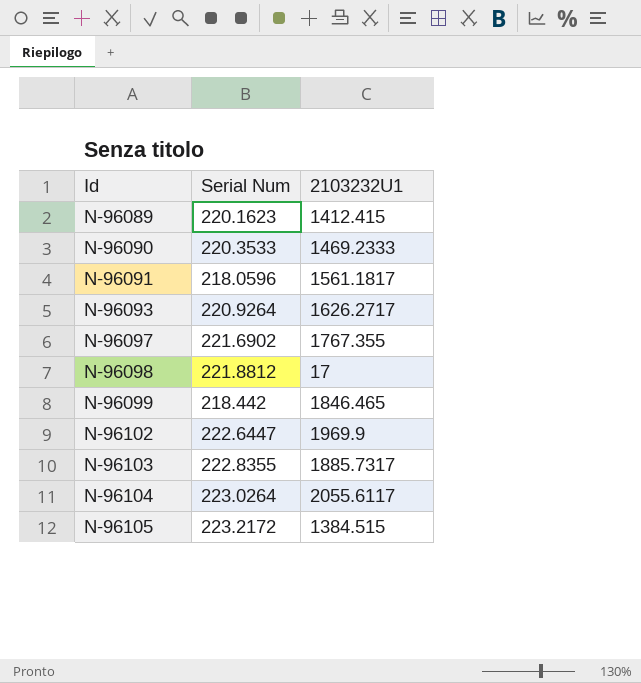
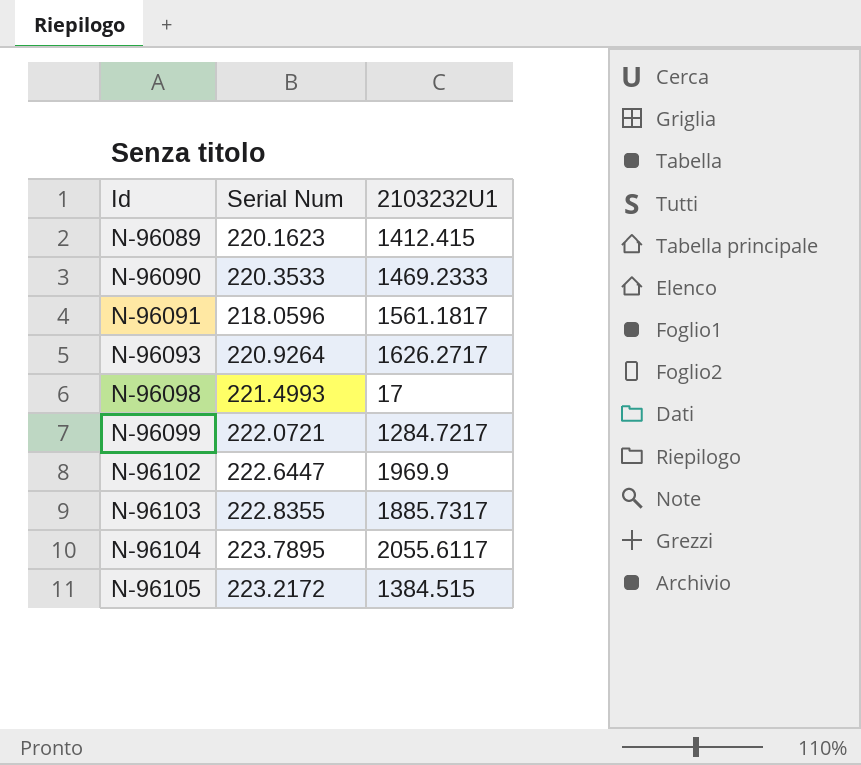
row N-96097: 221.6902 | 1767.355 -> none
N-96098 | Serial Num: 221.8812 -> 221.4993
N-96099 | Serial Num: 218.442 -> 222.0721
N-96099 | 2103232U1: 1846.465 -> 1284.7217
N-96104 | Serial Num: 223.0264 -> 223.7895

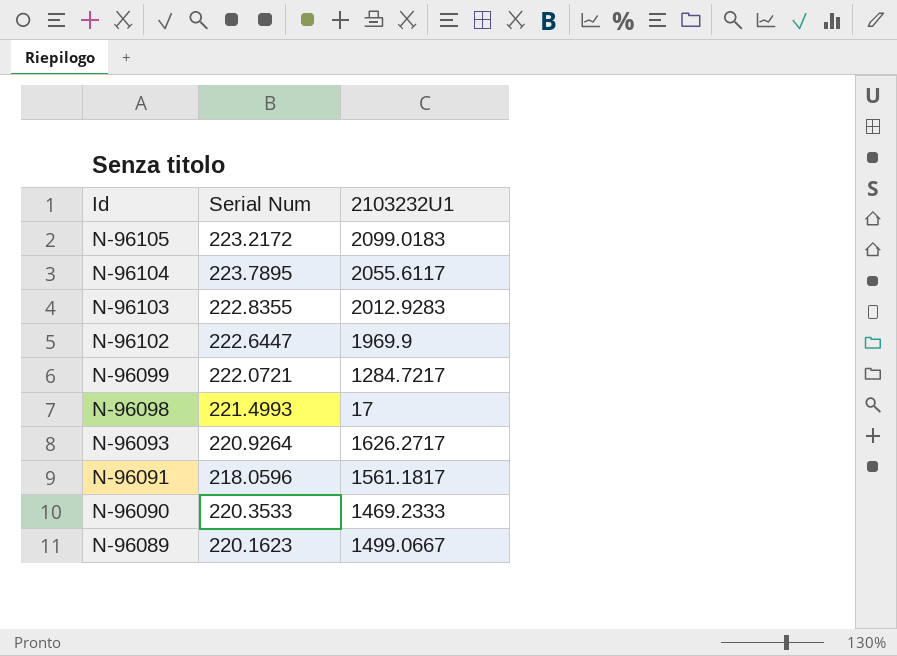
row order: Id ascending -> Id descending
N-96105 | 2103232U1: 1384.515 -> 2099.0183
N-96103 | 2103232U1: 1885.7317 -> 2012.9283
N-96089 | 2103232U1: 1412.415 -> 1499.0667

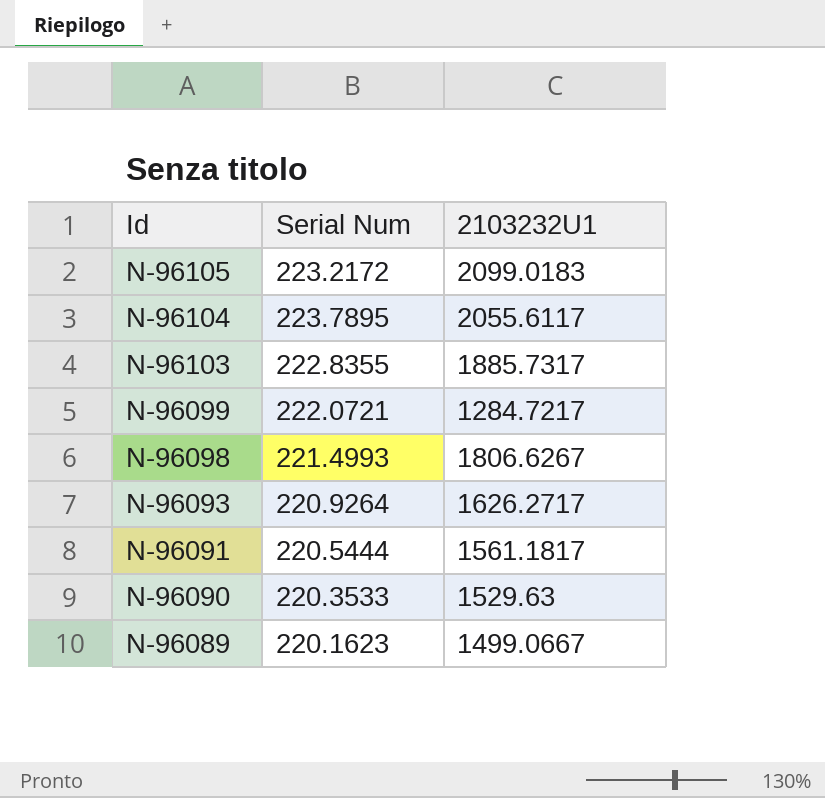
row N-96102: 222.6447 | 1969.9 -> none
N-96103 | 2103232U1: 2012.9283 -> 1885.7317
N-96098 | 2103232U1: 17 -> 1806.6267
N-96091 | Serial Num: 218.0596 -> 220.5444
N-96090 | 2103232U1: 1469.2333 -> 1529.63

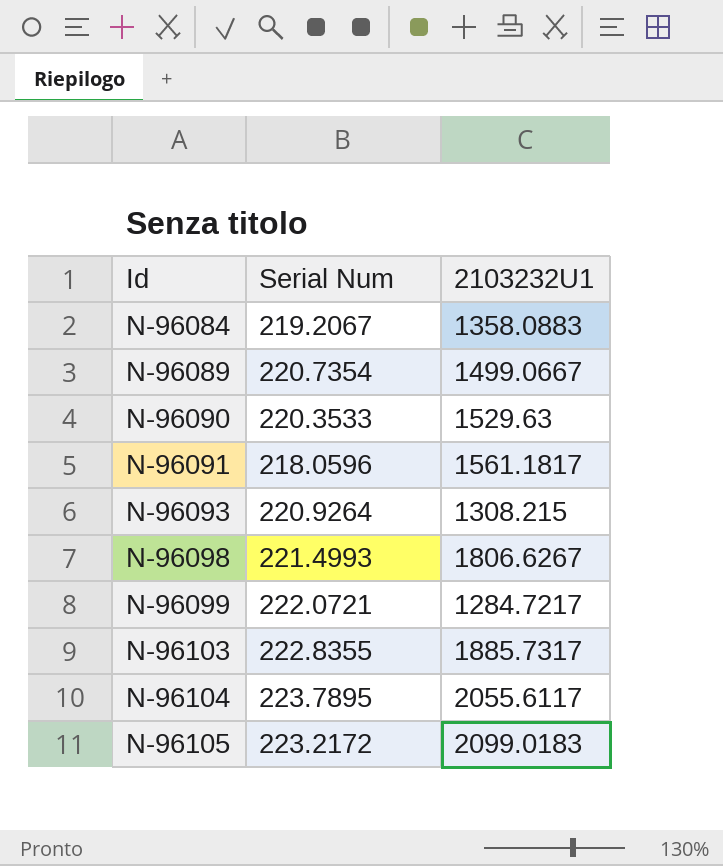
row order: Id descending -> Id ascending
row N-96084: none -> 219.2067 | 1358.0883
N-96089 | Serial Num: 220.1623 -> 220.7354
N-96091 | Serial Num: 220.5444 -> 218.0596
N-96093 | 2103232U1: 1626.2717 -> 1308.215

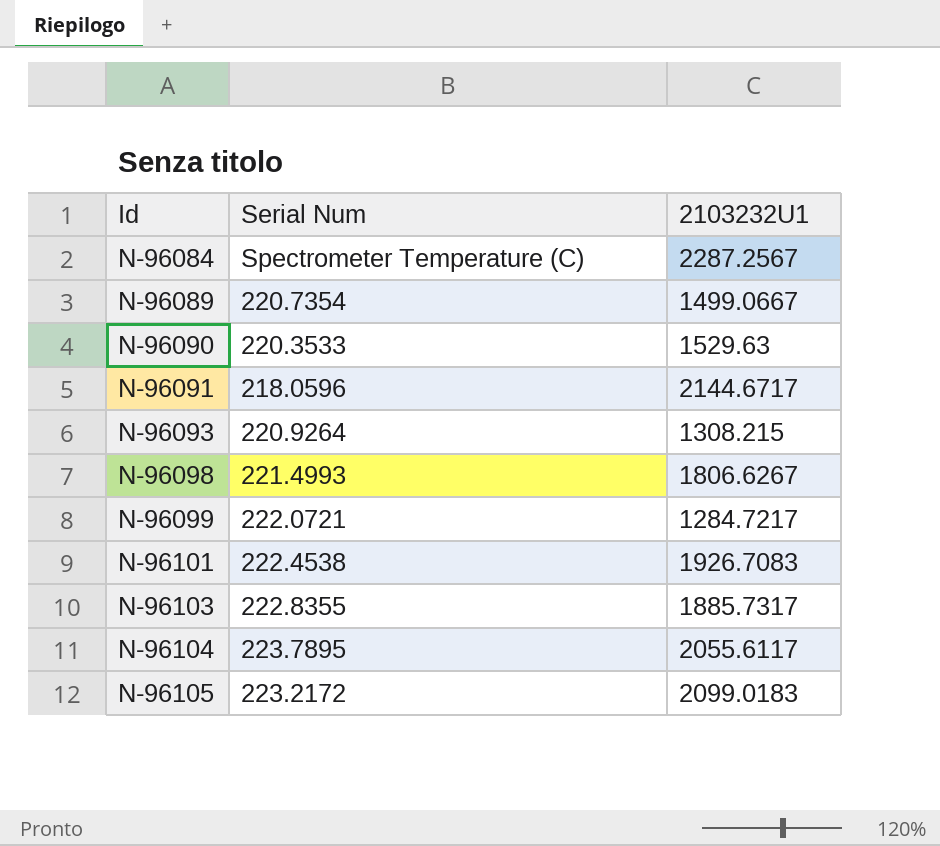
N-96084 | Serial Num: 219.2067 -> Spectrometer Temperature (C)
N-96084 | 2103232U1: 1358.0883 -> 2287.2567
N-96091 | 2103232U1: 1561.1817 -> 2144.6717
row N-96101: none -> 222.4538 | 1926.7083

